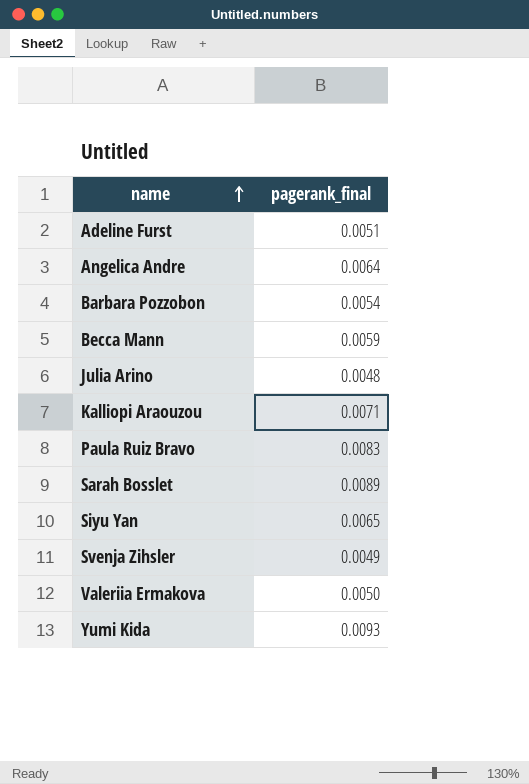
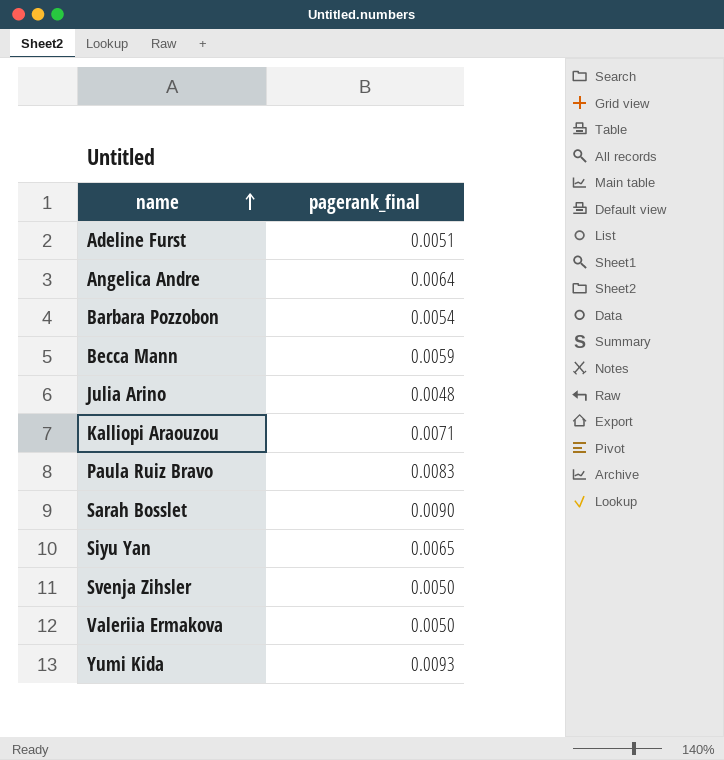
Sarah Bosslet | pagerank_final: 0.0089 -> 0.0090
Svenja Zihsler | pagerank_final: 0.0049 -> 0.0050

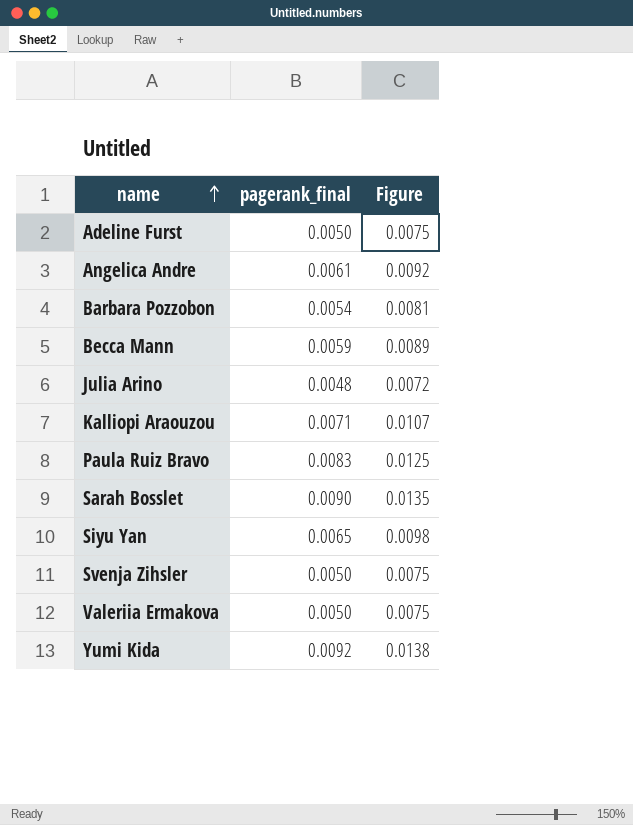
column Figure | formula: none -> [pagerank_final] * 1.5
Adeline Furst | pagerank_final: 0.0051 -> 0.0050
Angelica Andre | pagerank_final: 0.0064 -> 0.0061
Yumi Kida | pagerank_final: 0.0093 -> 0.0092

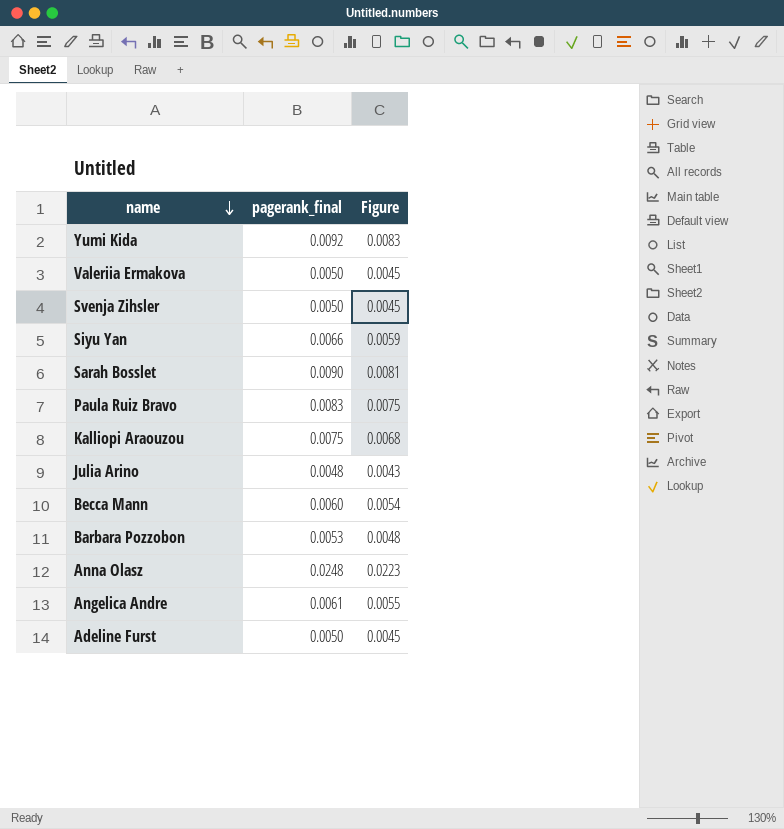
row order: name ascending -> name descending
column Figure | formula: [pagerank_final] * 1.5 -> [pagerank_final] * 0.9
Siyu Yan | pagerank_final: 0.0065 -> 0.0066
Kalliopi Araouzou | pagerank_final: 0.0071 -> 0.0075
Becca Mann | pagerank_final: 0.0059 -> 0.0060
Barbara Pozzobon | pagerank_final: 0.0054 -> 0.0053
row Anna Olasz: none -> 0.0248 | 0.0223

